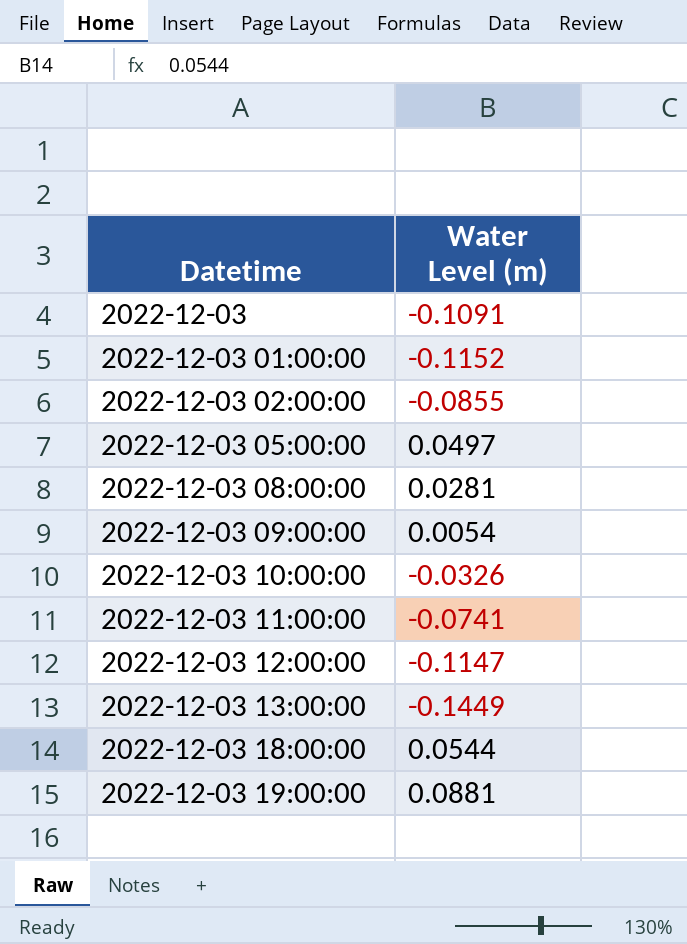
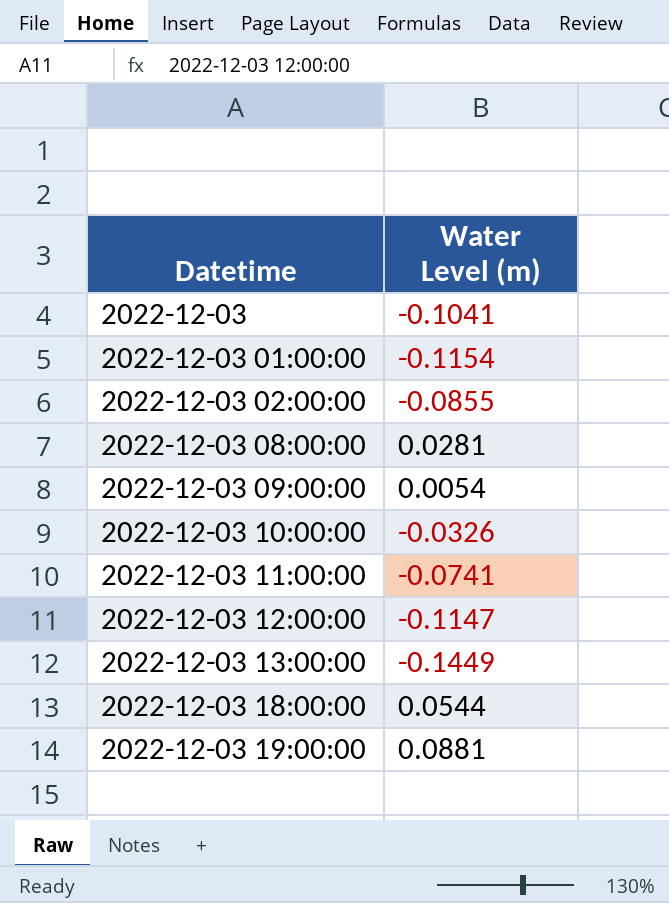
row 2022-12-03 05:00:00: 0.0497 -> none
2022-12-03 | Water Level (m): -0.1091 -> -0.1041
2022-12-03 01:00:00 | Water Level (m): -0.1152 -> -0.1154

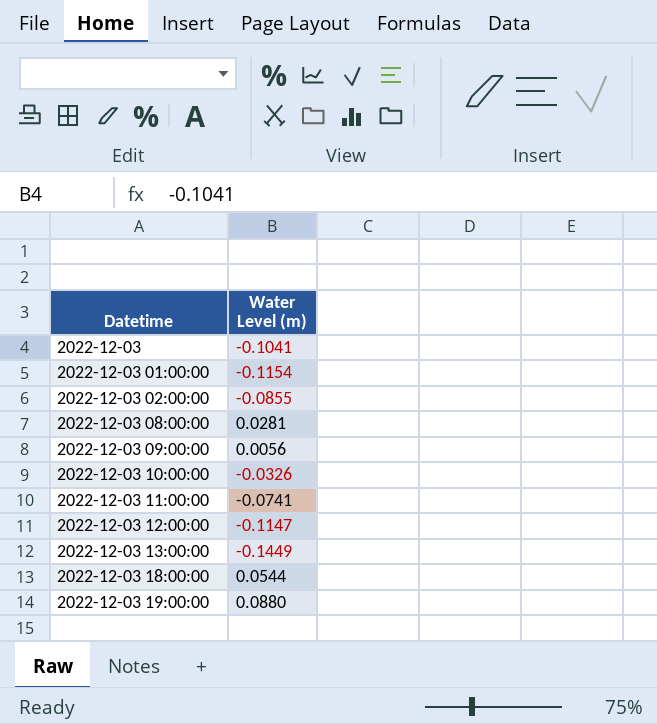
2022-12-03 09:00:00 | Water Level (m): 0.0054 -> 0.0056
2022-12-03 19:00:00 | Water Level (m): 0.0881 -> 0.0880

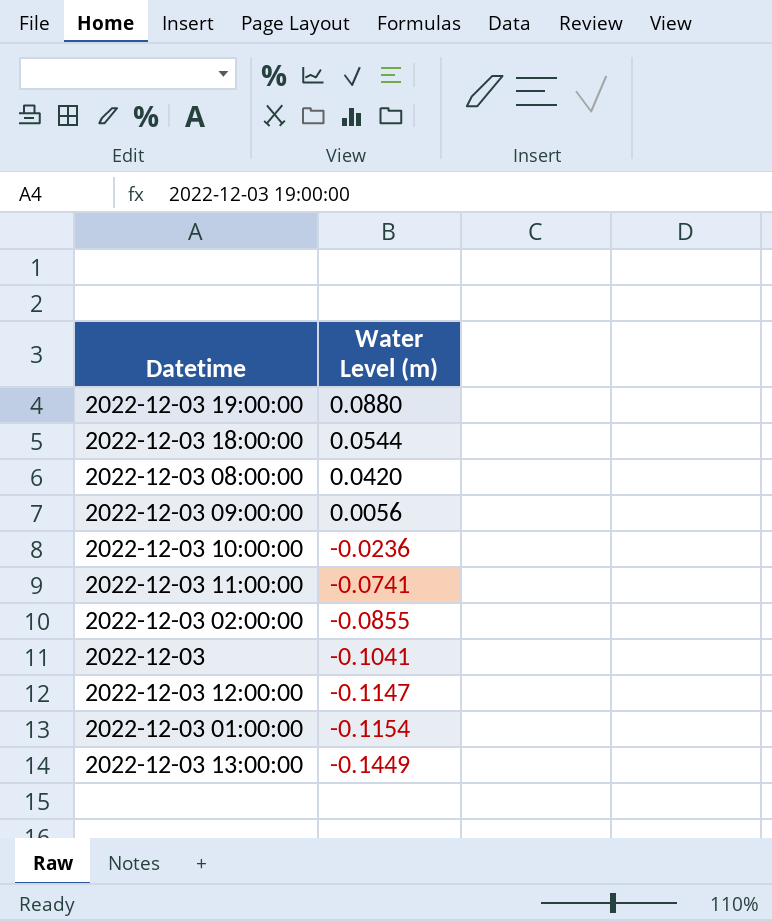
row order: Datetime ascending -> Water Level (m) descending
2022-12-03 08:00:00 | Water Level (m): 0.0281 -> 0.0420
2022-12-03 10:00:00 | Water Level (m): -0.0326 -> -0.0236

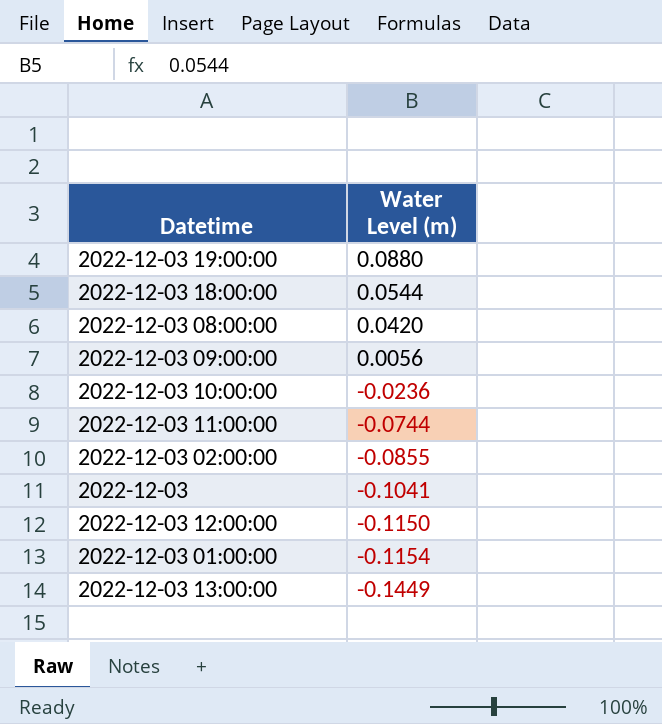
2022-12-03 11:00:00 | Water Level (m): -0.0741 -> -0.0744
2022-12-03 12:00:00 | Water Level (m): -0.1147 -> -0.1150

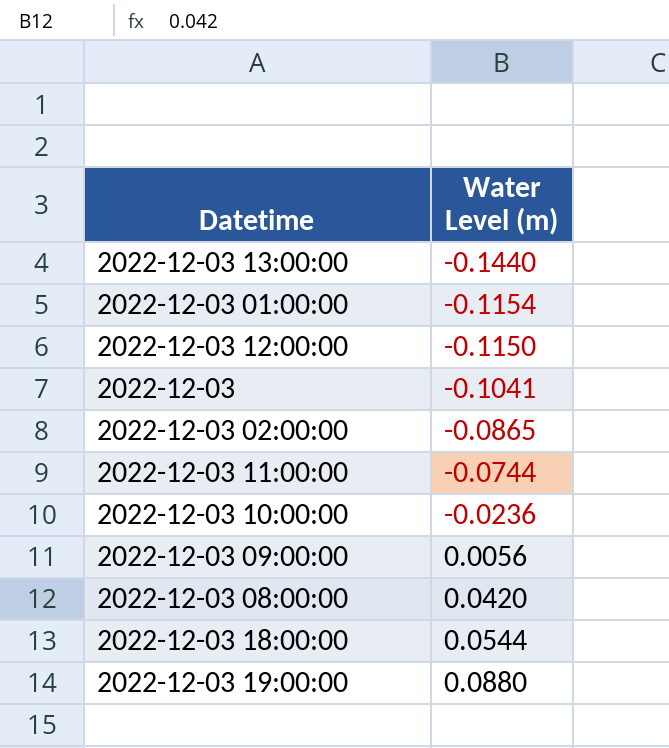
row order: Water Level (m) descending -> Water Level (m) ascending
2022-12-03 13:00:00 | Water Level (m): -0.1449 -> -0.1440
2022-12-03 02:00:00 | Water Level (m): -0.0855 -> -0.0865

